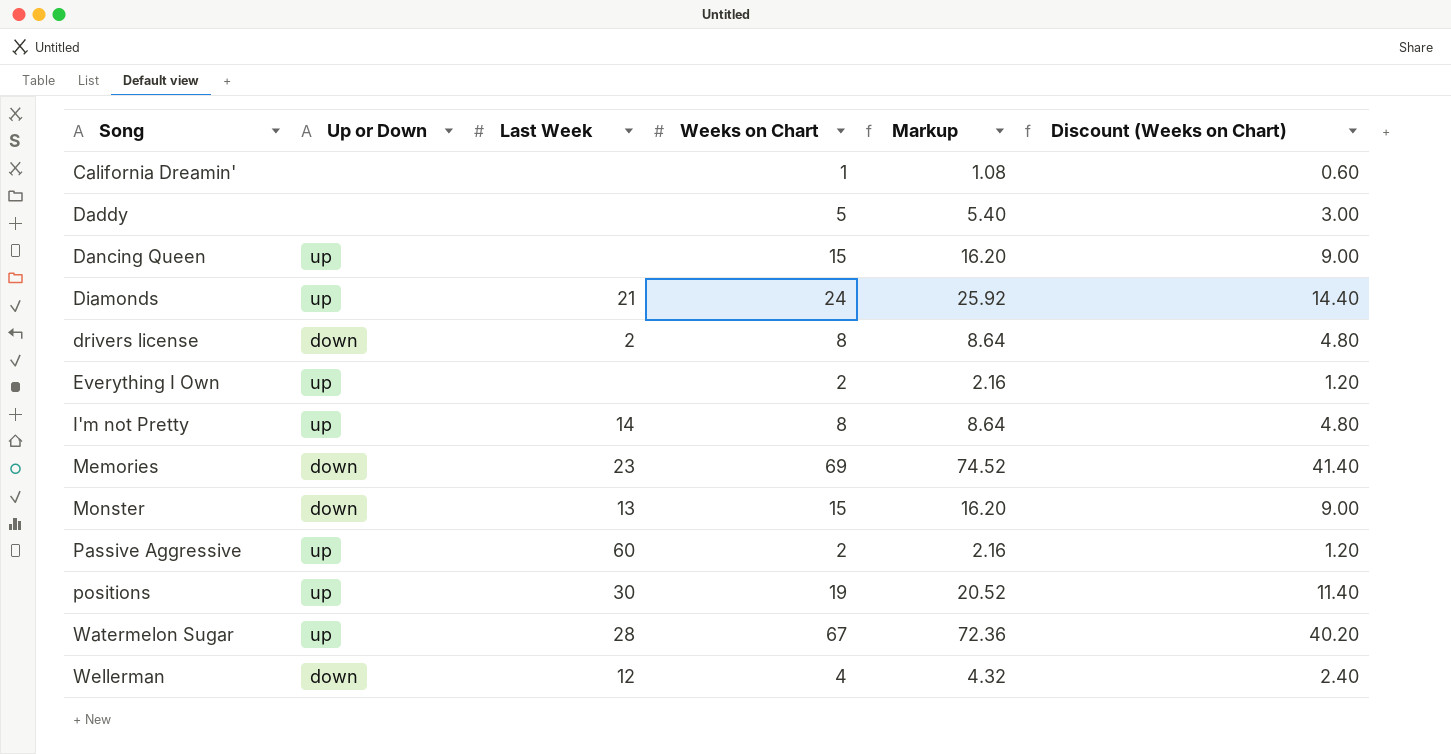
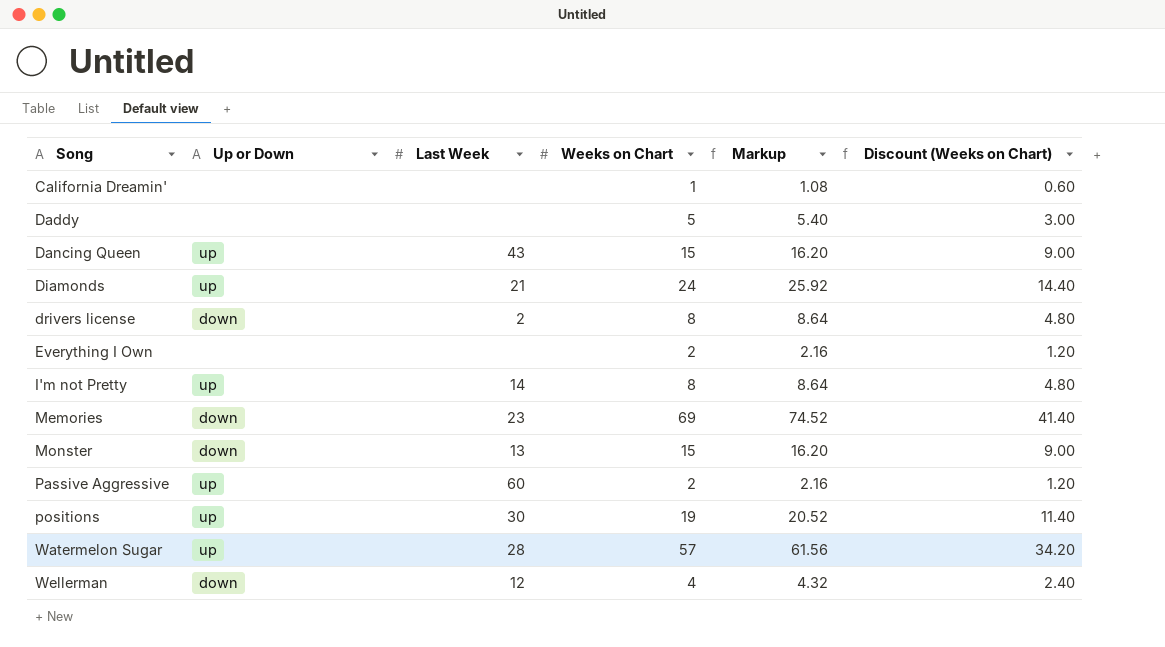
Dancing Queen | Last Week: none -> 43
Everything I Own | Up or Down: up -> none
Watermelon Sugar | Weeks on Chart: 67 -> 57
Watermelon Sugar | Markup: 72.36 -> 61.56
Watermelon Sugar | Discount (Weeks on Chart): 40.20 -> 34.20

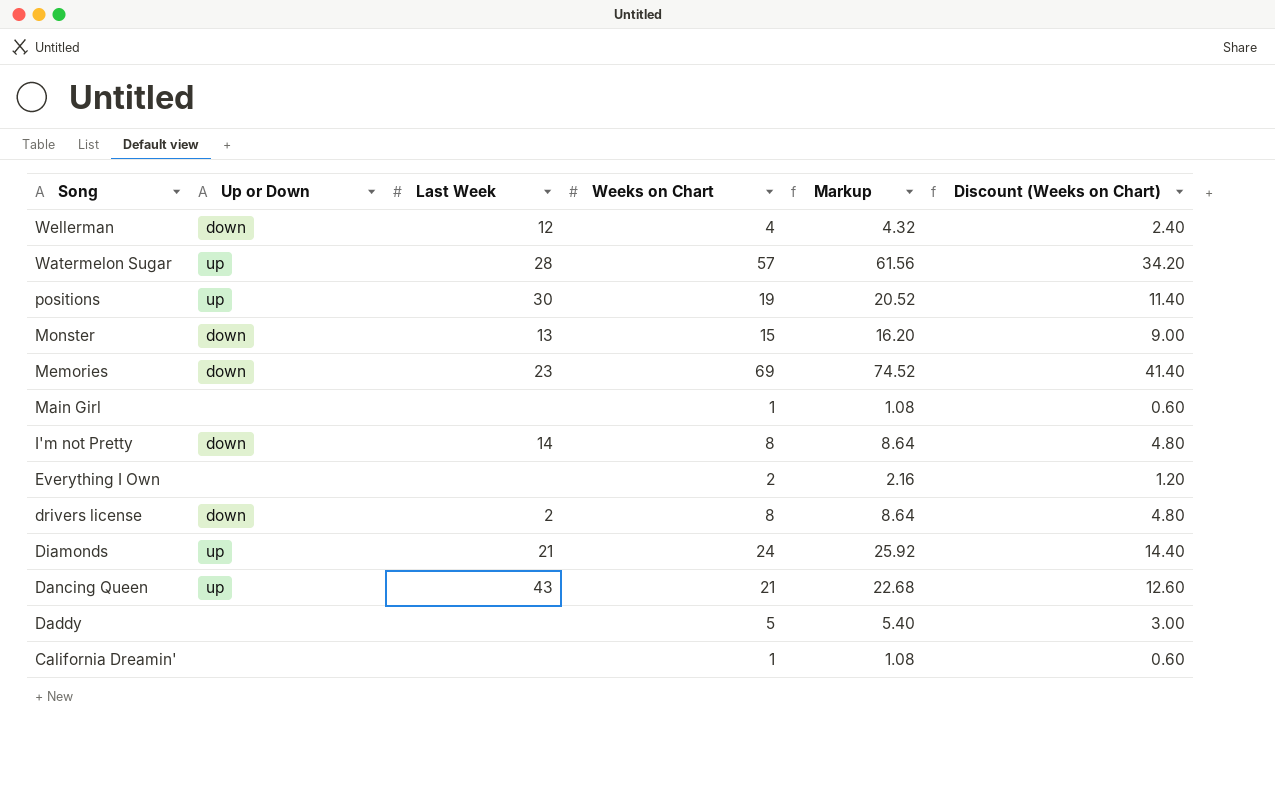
row order: Song ascending -> Song descending
row Passive Aggressive: up | 60 | 2 | 2.16 | 1.20 -> none
row Main Girl: none -> none | none | 1 | 1.08 | 0.60
I'm not Pretty | Up or Down: up -> down
Dancing Queen | Weeks on Chart: 15 -> 21
Dancing Queen | Markup: 16.20 -> 22.68
Dancing Queen | Discount (Weeks on Chart): 9.00 -> 12.60

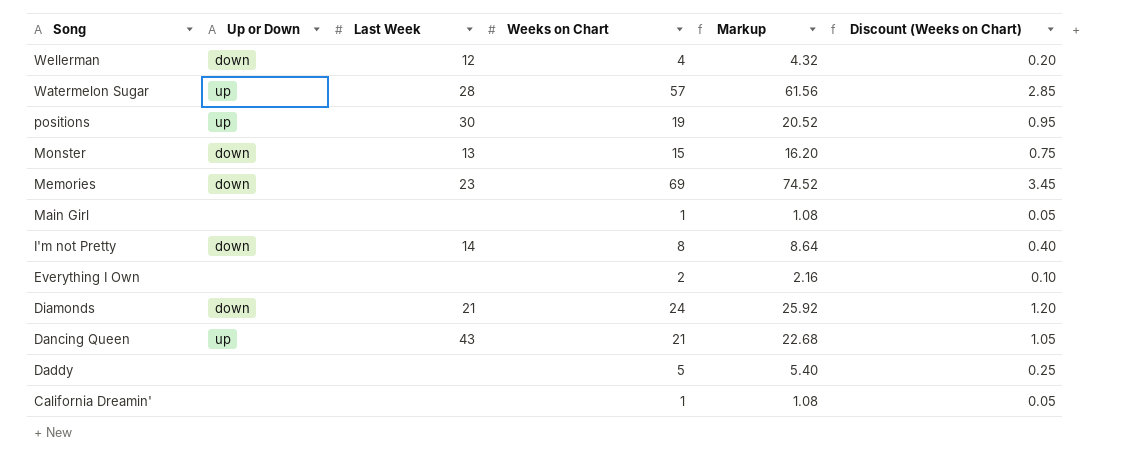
column Discount (Weeks on Chart) | formula: [Weeks on Chart] * 0.6 -> [Weeks on Chart] * 0.05
row drivers license: down | 2 | 8 | 8.64 | 4.80 -> none
Diamonds | Up or Down: up -> down

